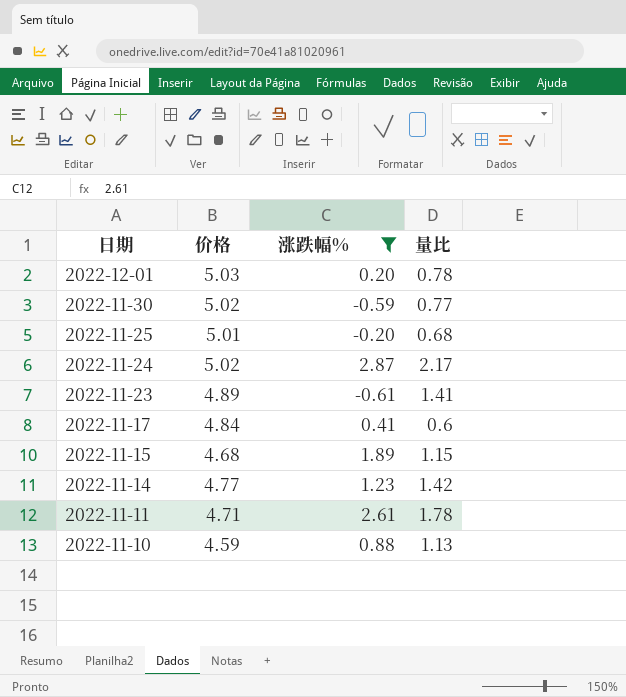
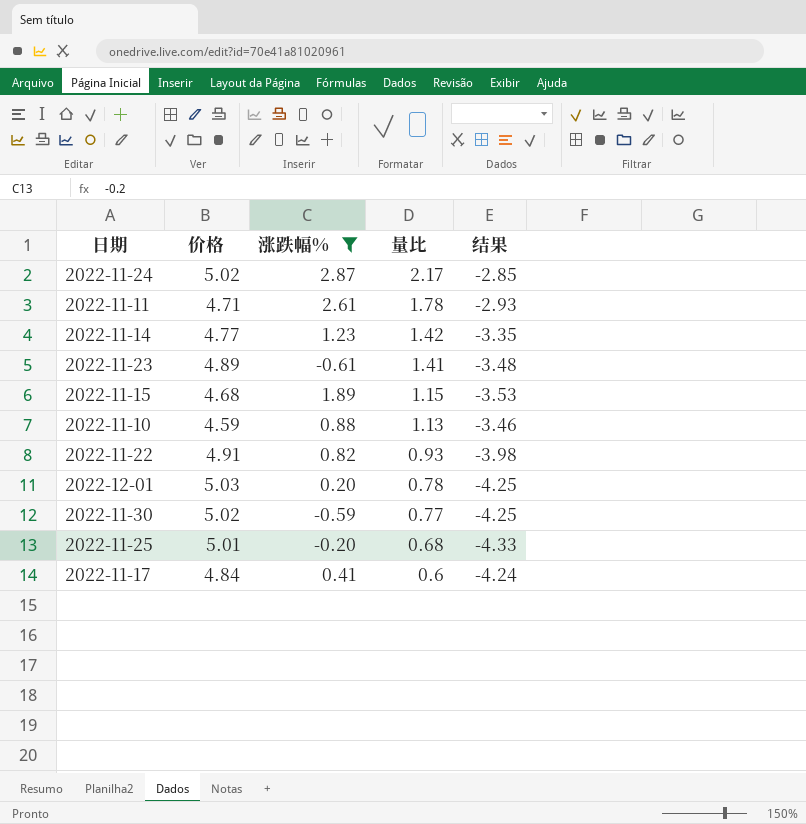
row order: 日期 descending -> 量比 descending
column 结果 | formula: none -> [量比] - [价格]
row 2022-11-22: none -> 4.91 | 0.82 | 0.93 | -3.98

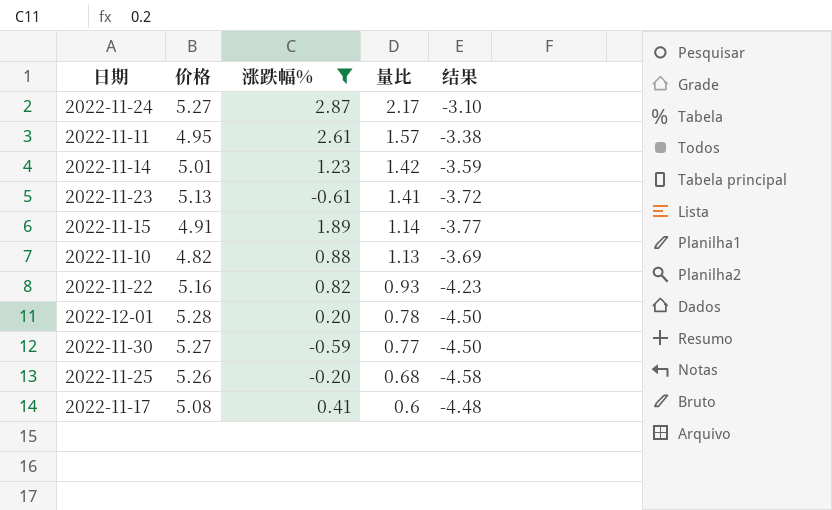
2022-11-24 | 价格: 5.02 -> 5.27
2022-11-24 | 结果: -2.85 -> -3.10
2022-11-11 | 价格: 4.71 -> 4.95
2022-11-11 | 量比: 1.78 -> 1.57
2022-11-11 | 结果: -2.93 -> -3.38
2022-11-14 | 价格: 4.77 -> 5.01
2022-11-14 | 结果: -3.35 -> -3.59
2022-11-23 | 价格: 4.89 -> 5.13
2022-11-23 | 结果: -3.48 -> -3.72
2022-11-15 | 价格: 4.68 -> 4.91
2022-11-15 | 量比: 1.15 -> 1.14
2022-11-15 | 结果: -3.53 -> -3.77
2022-11-10 | 价格: 4.59 -> 4.82
2022-11-10 | 结果: -3.46 -> -3.69
2022-11-22 | 价格: 4.91 -> 5.16
2022-11-22 | 结果: -3.98 -> -4.23
2022-12-01 | 价格: 5.03 -> 5.28
2022-12-01 | 结果: -4.25 -> -4.50
2022-11-30 | 价格: 5.02 -> 5.27
2022-11-30 | 结果: -4.25 -> -4.50
2022-11-25 | 价格: 5.01 -> 5.26
2022-11-25 | 结果: -4.33 -> -4.58
2022-11-17 | 价格: 4.84 -> 5.08
2022-11-17 | 结果: -4.24 -> -4.48

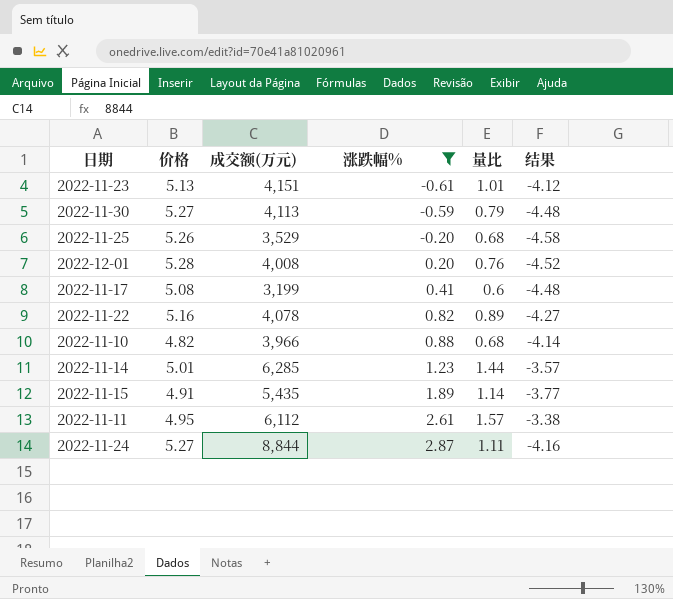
row order: 量比 descending -> 涨跌幅% ascending
column 成交额(万元) | position: none -> 3
2022-11-23 | 量比: 1.41 -> 1.01
2022-11-23 | 结果: -3.72 -> -4.12
2022-11-30 | 量比: 0.77 -> 0.79
2022-11-30 | 结果: -4.50 -> -4.48
2022-12-01 | 量比: 0.78 -> 0.76
2022-12-01 | 结果: -4.50 -> -4.52
2022-11-22 | 量比: 0.93 -> 0.89
2022-11-22 | 结果: -4.23 -> -4.27
2022-11-10 | 量比: 1.13 -> 0.68
2022-11-10 | 结果: -3.69 -> -4.14
2022-11-14 | 量比: 1.42 -> 1.44
2022-11-14 | 结果: -3.59 -> -3.57
2022-11-24 | 量比: 2.17 -> 1.11
2022-11-24 | 结果: -3.10 -> -4.16

